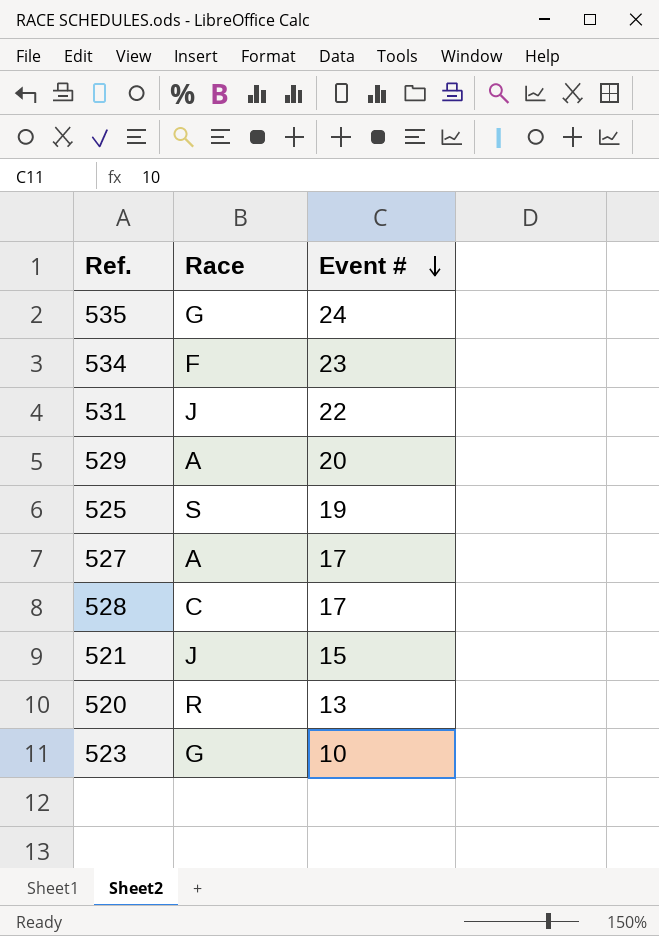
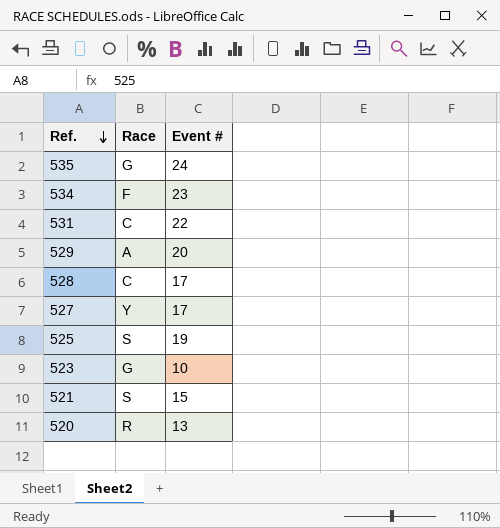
row order: Event # descending -> Ref. descending
531 | Race: J -> C
527 | Race: A -> Y
521 | Race: J -> S

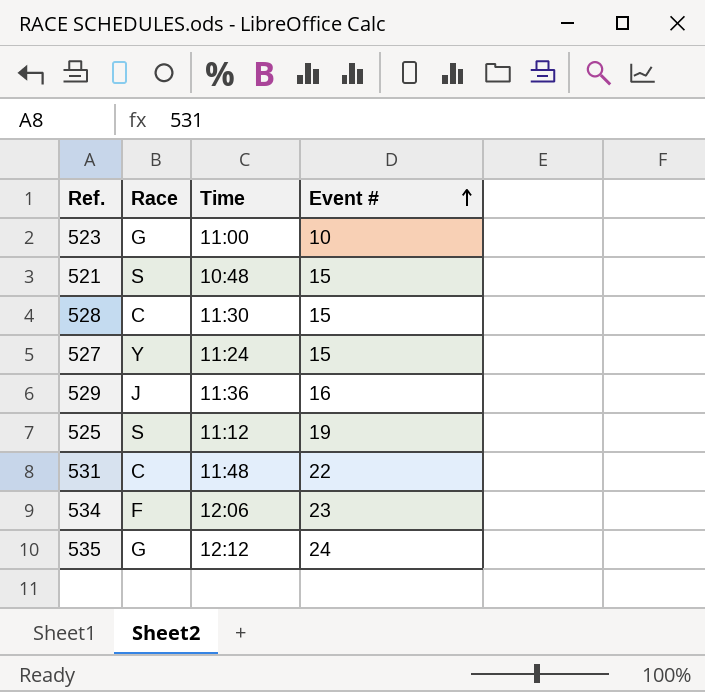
row order: Ref. descending -> Event # ascending
column Time | position: none -> 3
row 520: R | 13 -> none
528 | Event #: 17 -> 15
527 | Event #: 17 -> 15
529 | Race: A -> J
529 | Event #: 20 -> 16

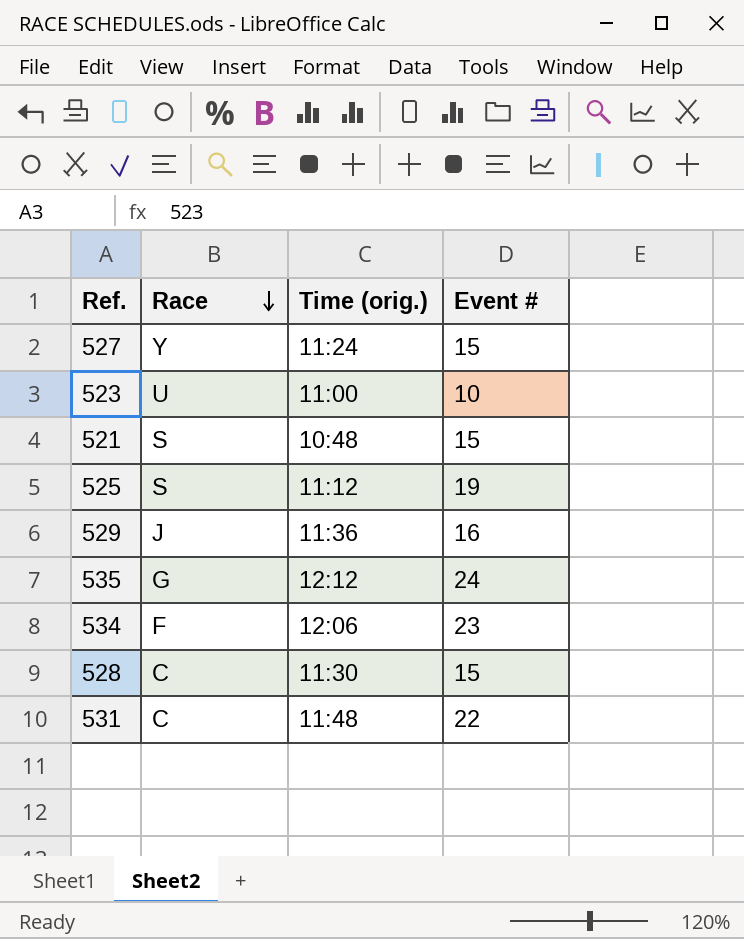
row order: Event # ascending -> Race descending
column name: Time -> Time (orig.)
523 | Race: G -> U

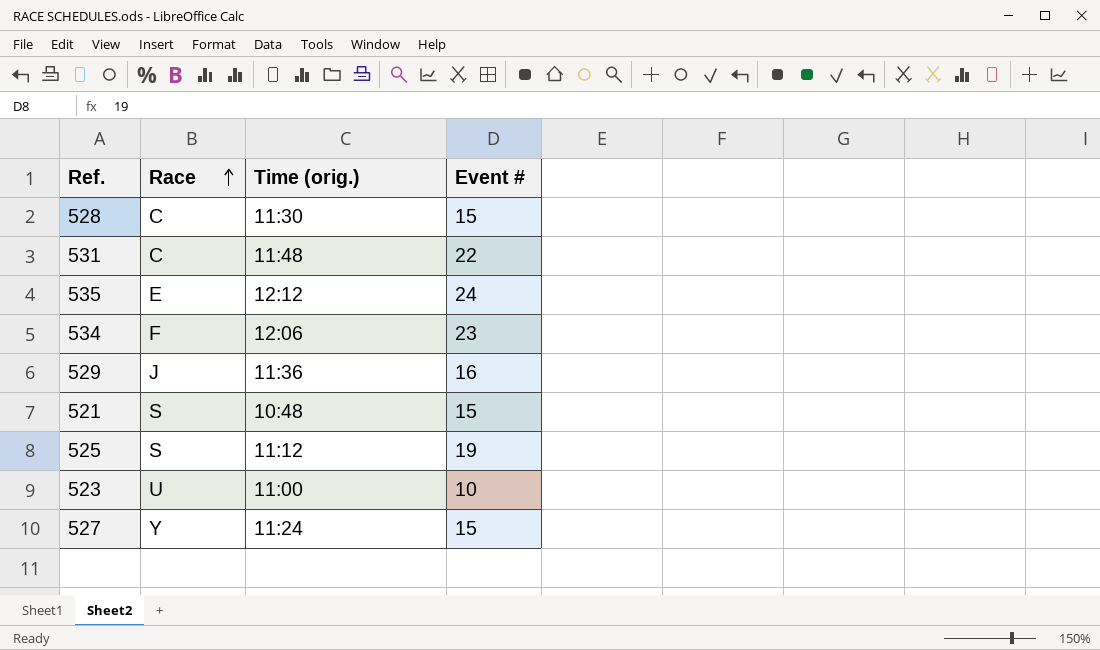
row order: Race descending -> Race ascending
535 | Race: G -> E

